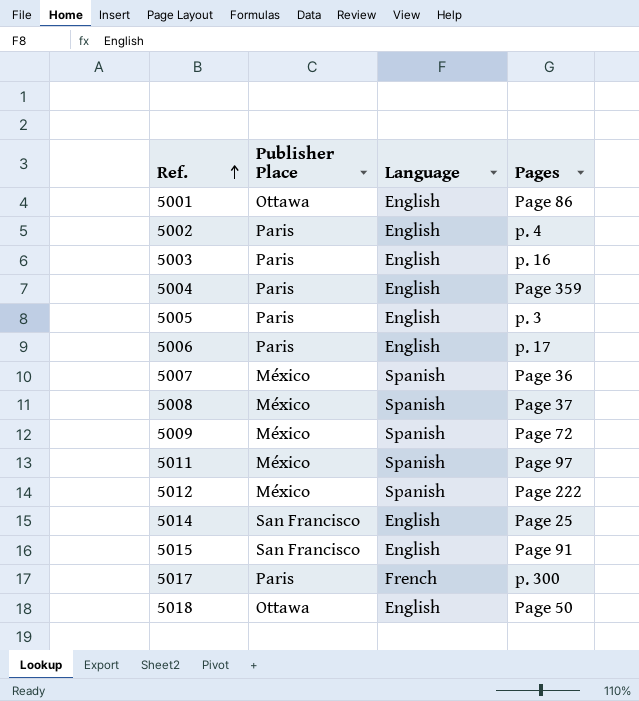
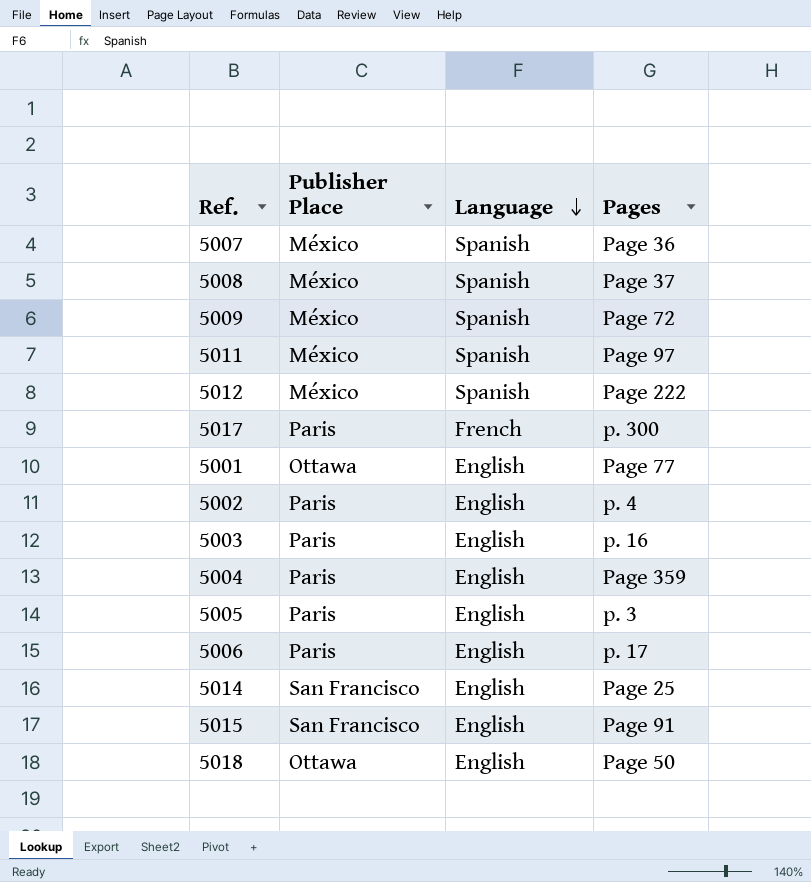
row order: Ref. ascending -> Language descending
5001 | Pages: Page 86 -> Page 77

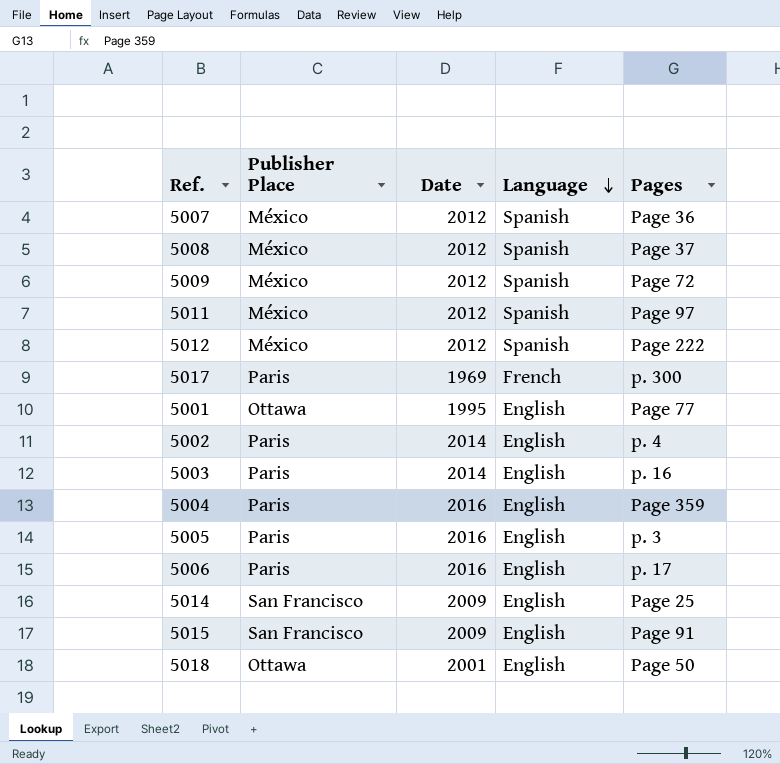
column Date | position: none -> 3

